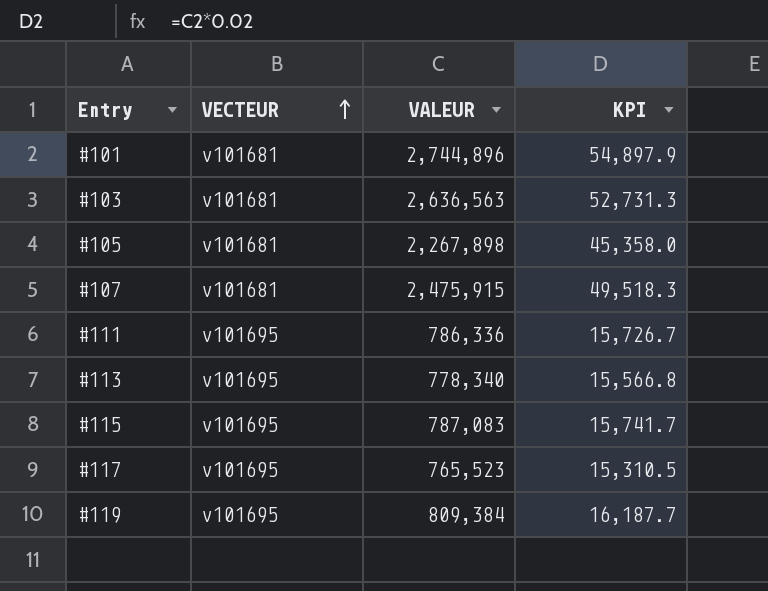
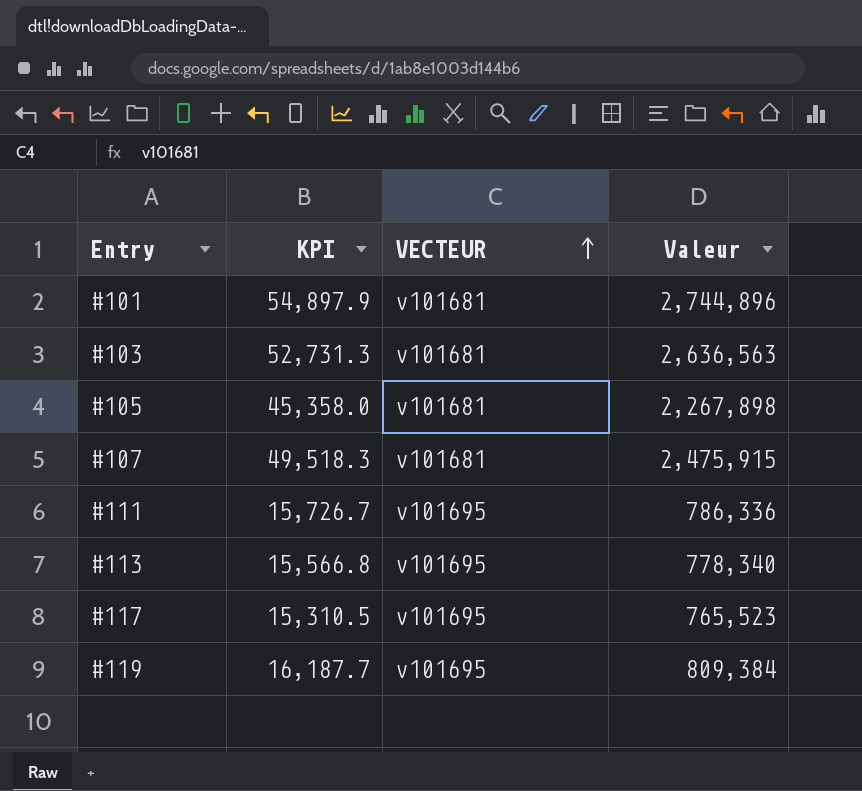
column KPI | position: 4 -> 2
column name: VALEUR -> Valeur
row #115: v101695 | 787,083 | 15,741.7 -> none

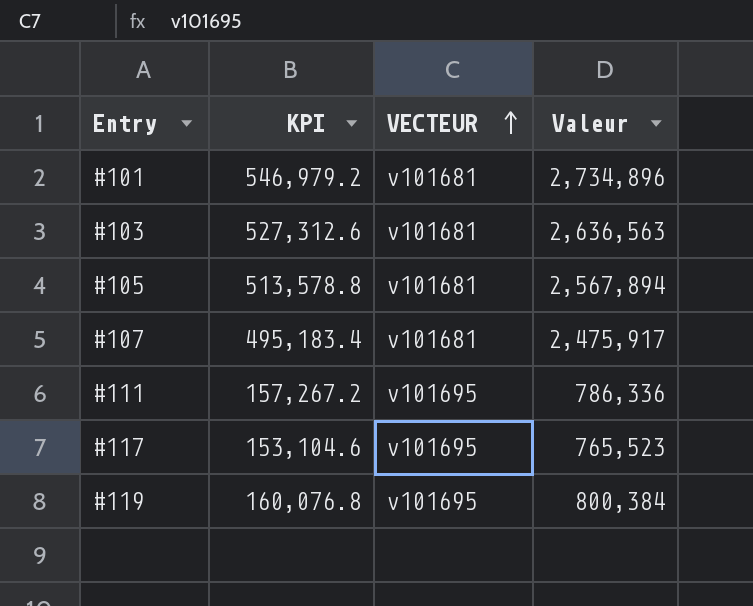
column KPI | formula: [Valeur] * 0.02 -> [Valeur] * 0.2
row #113: 15,566.8 | v101695 | 778,340 -> none
#101 | Valeur: 2,744,896 -> 2,734,896
#105 | Valeur: 2,267,898 -> 2,567,894
#107 | Valeur: 2,475,915 -> 2,475,917
#119 | Valeur: 809,384 -> 800,384

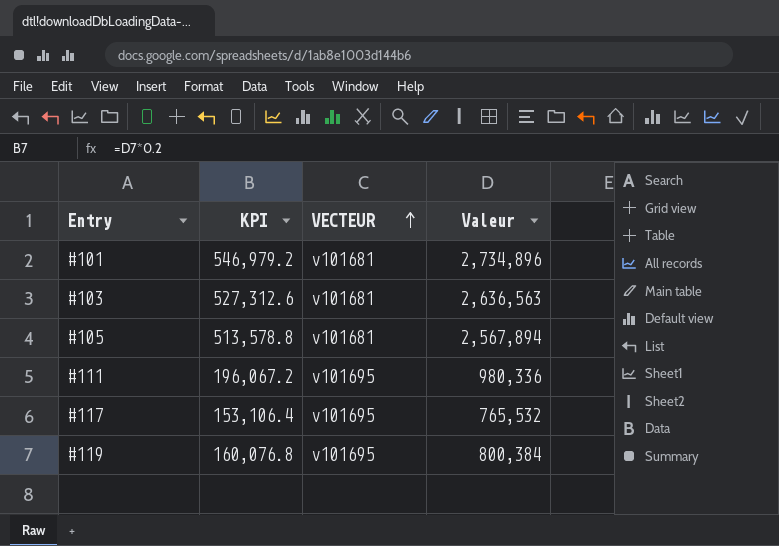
row #107: 495,183.4 | v101681 | 2,475,917 -> none
#111 | KPI: 157,267.2 -> 196,067.2
#111 | Valeur: 786,336 -> 980,336
#117 | KPI: 153,104.6 -> 153,106.4
#117 | Valeur: 765,523 -> 765,532

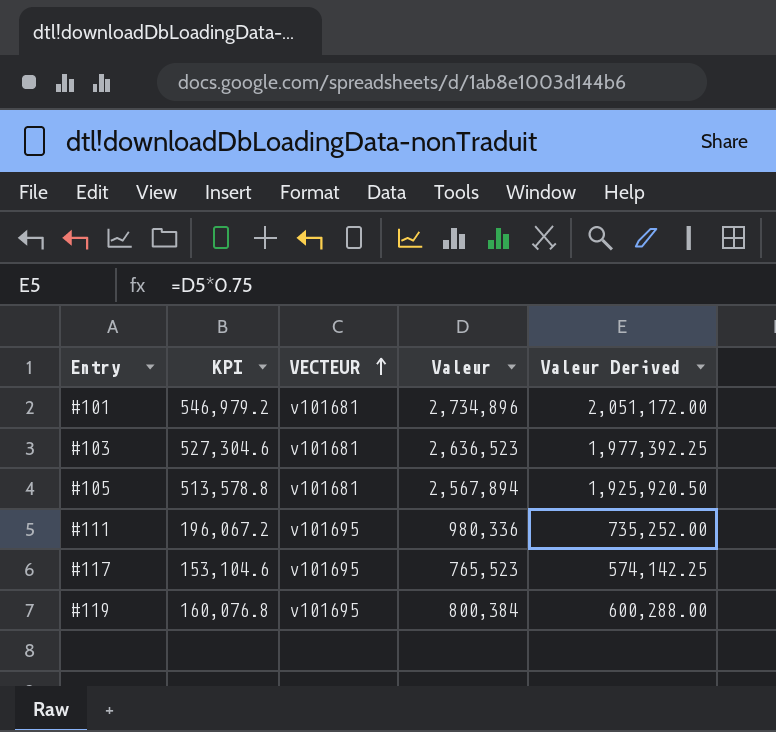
column Valeur Derived | formula: none -> [Valeur] * 0.75
#103 | KPI: 527,312.6 -> 527,304.6
#103 | Valeur: 2,636,563 -> 2,636,523
#117 | KPI: 153,106.4 -> 153,104.6
#117 | Valeur: 765,532 -> 765,523

